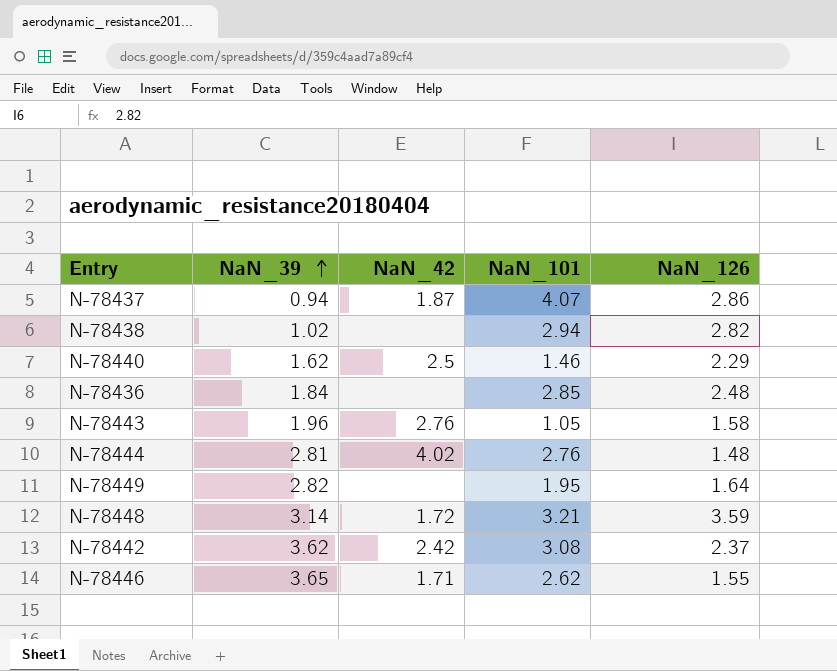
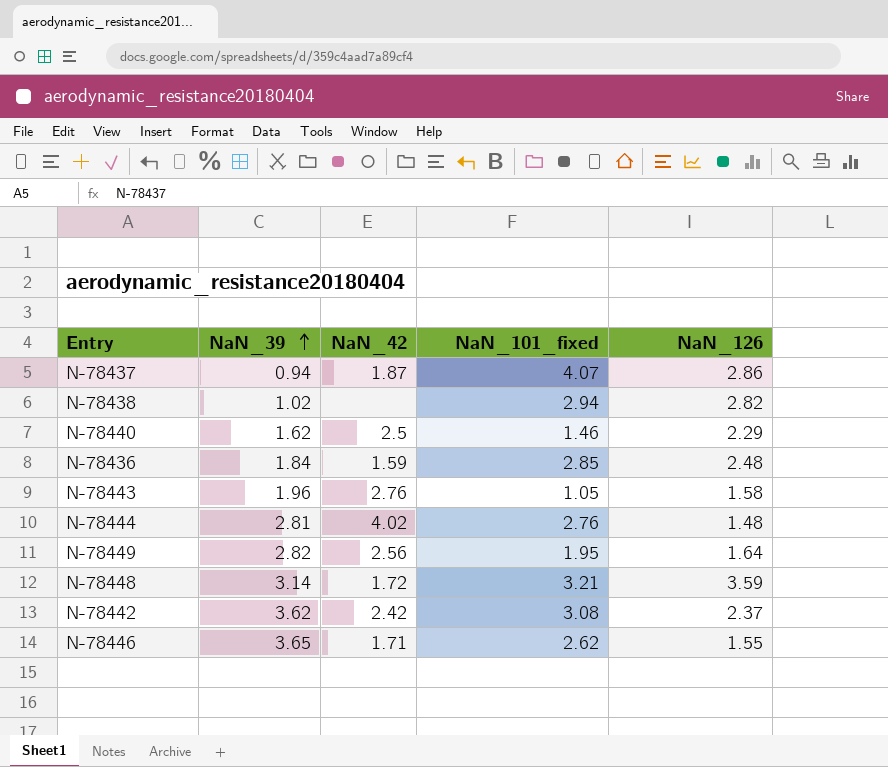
column name: NaN_101 -> NaN_101_fixed
N-78436 | NaN_42: none -> 1.59
N-78449 | NaN_42: none -> 2.56

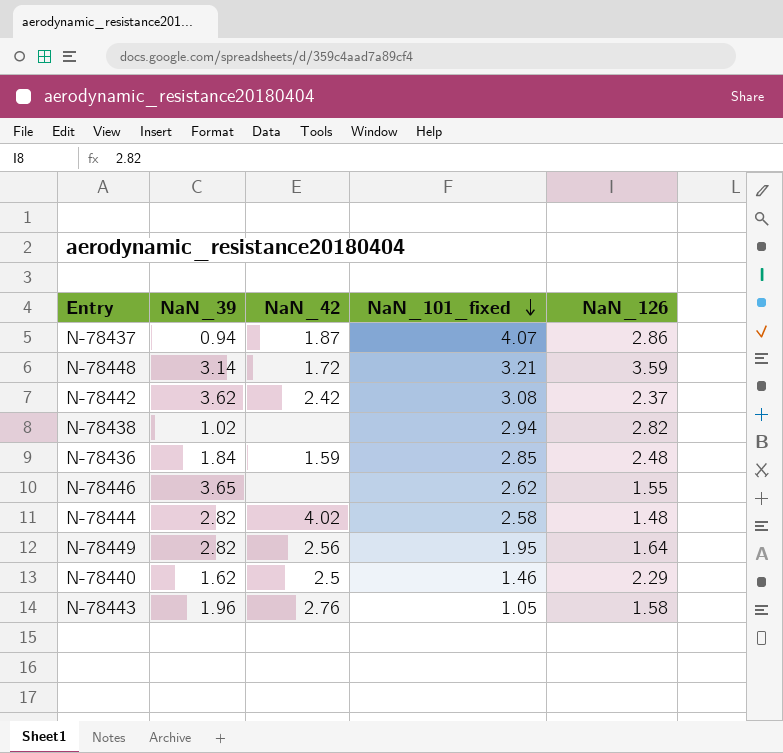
row order: NaN_39 ascending -> NaN_101_fixed descending
N-78446 | NaN_42: 1.71 -> none
N-78444 | NaN_39: 2.81 -> 2.82
N-78444 | NaN_101_fixed: 2.76 -> 2.58

